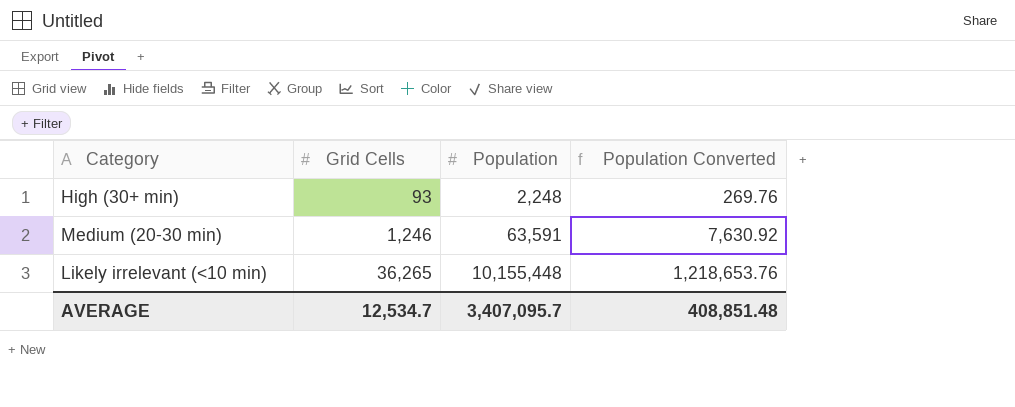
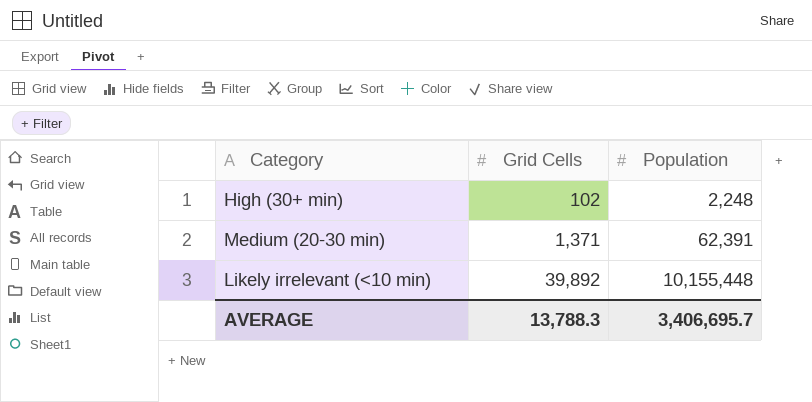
column Population Converted | formula: [Population] * 0.12 -> none
High (30+ min) | Grid Cells: 93 -> 102
Medium (20-30 min) | Grid Cells: 1,246 -> 1,371
Medium (20-30 min) | Population: 63,591 -> 62,391
Likely irrelevant (<10 min) | Grid Cells: 36,265 -> 39,892
AVERAGE | Grid Cells: 12,534.7 -> 13,788.3
AVERAGE | Population: 3,407,095.7 -> 3,406,695.7

